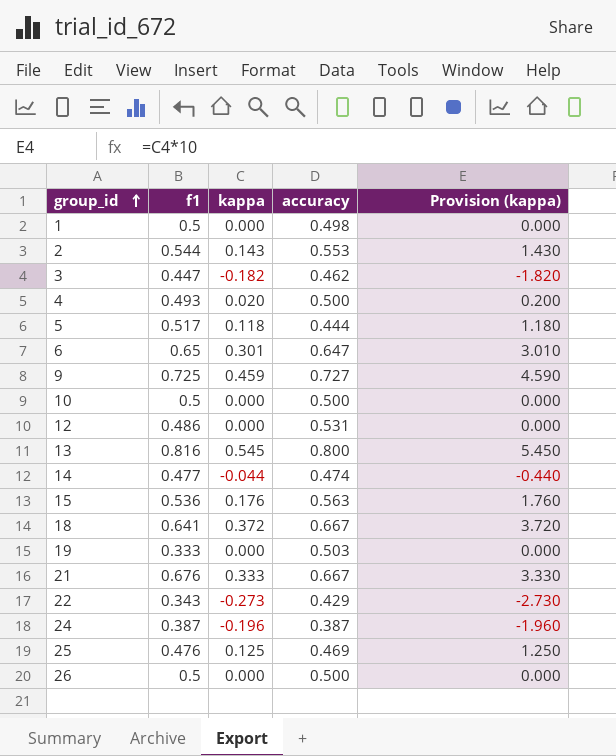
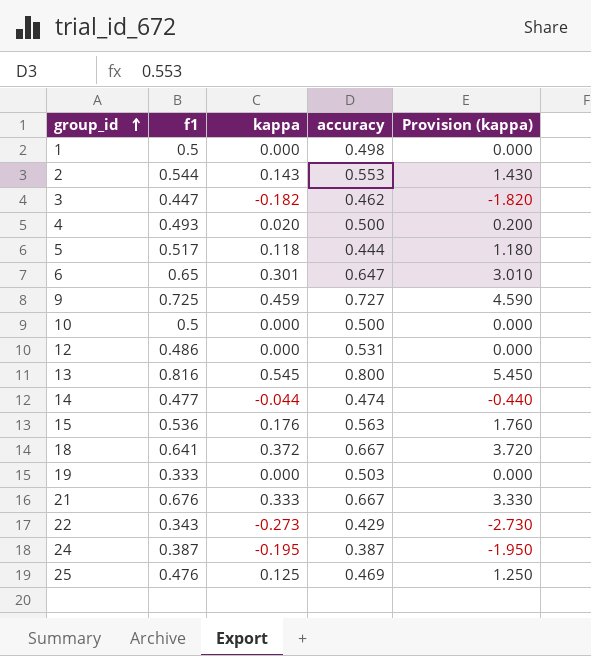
row 26: 0.5 | 0.000 | 0.500 | 0.000 -> none
24 | kappa: -0.196 -> -0.195
24 | Provision (kappa): -1.960 -> -1.950

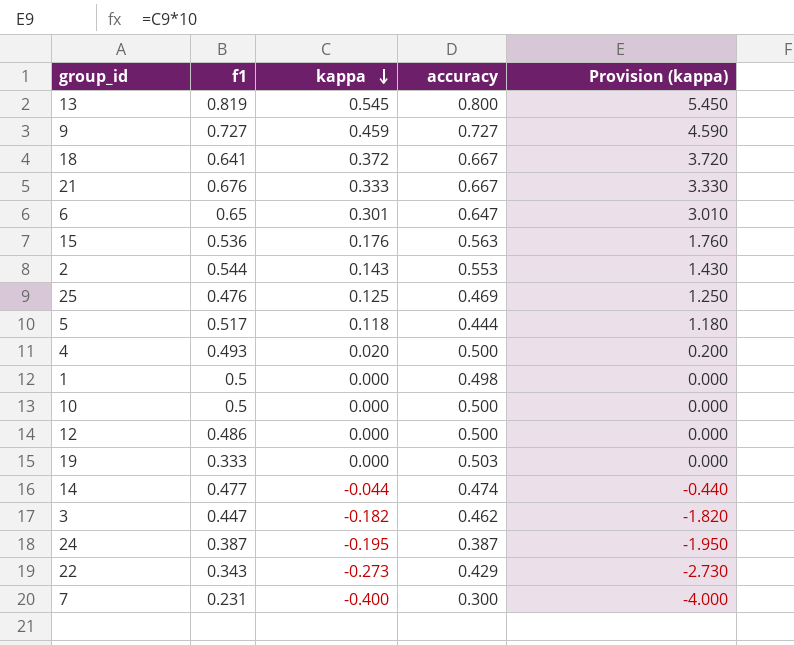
row order: group_id ascending -> kappa descending
13 | f1: 0.816 -> 0.819
9 | f1: 0.725 -> 0.727
12 | accuracy: 0.531 -> 0.500
row 7: none -> 0.231 | -0.400 | 0.300 | -4.000

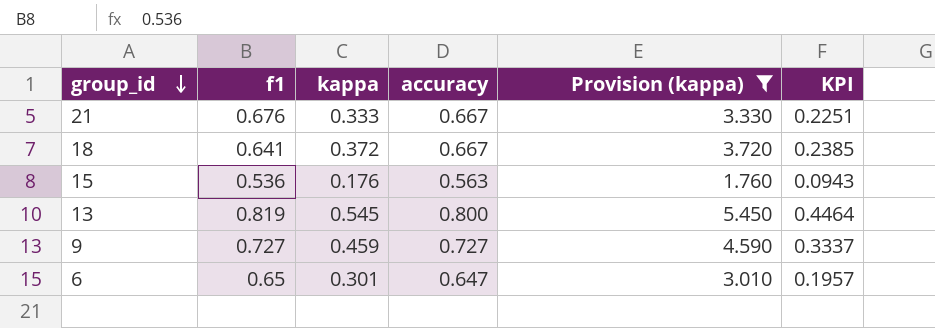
filter: none -> Provision (kappa) >= 1.760
row order: kappa descending -> group_id descending
column KPI | formula: none -> [f1] * [kappa]

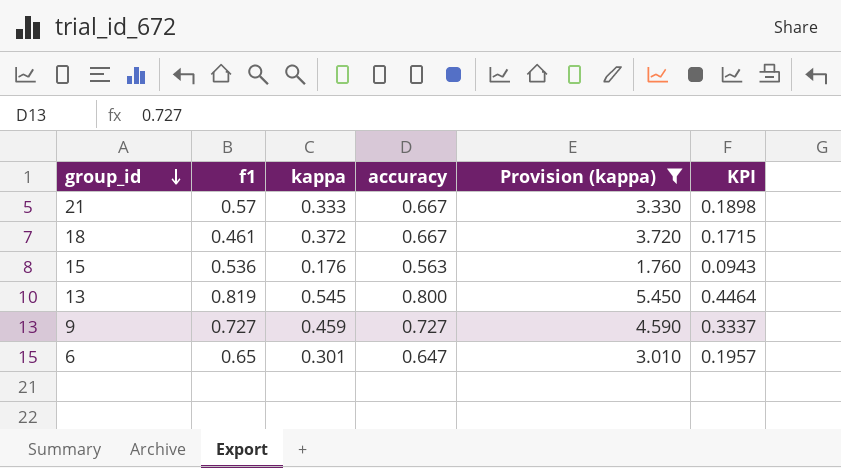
21 | f1: 0.676 -> 0.57
21 | KPI: 0.2251 -> 0.1898
18 | f1: 0.641 -> 0.461
18 | KPI: 0.2385 -> 0.1715

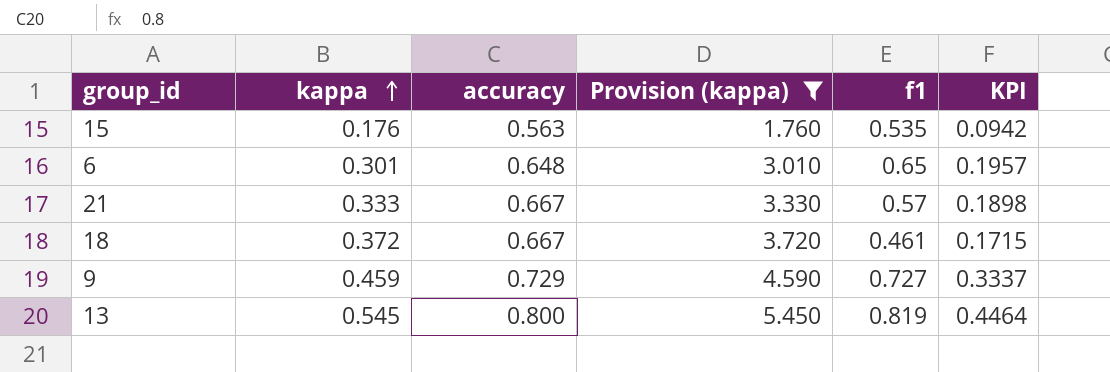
row order: group_id descending -> kappa ascending
column f1 | position: 2 -> 5
15 | f1: 0.536 -> 0.535
15 | KPI: 0.0943 -> 0.0942
6 | accuracy: 0.647 -> 0.648
9 | accuracy: 0.727 -> 0.729

